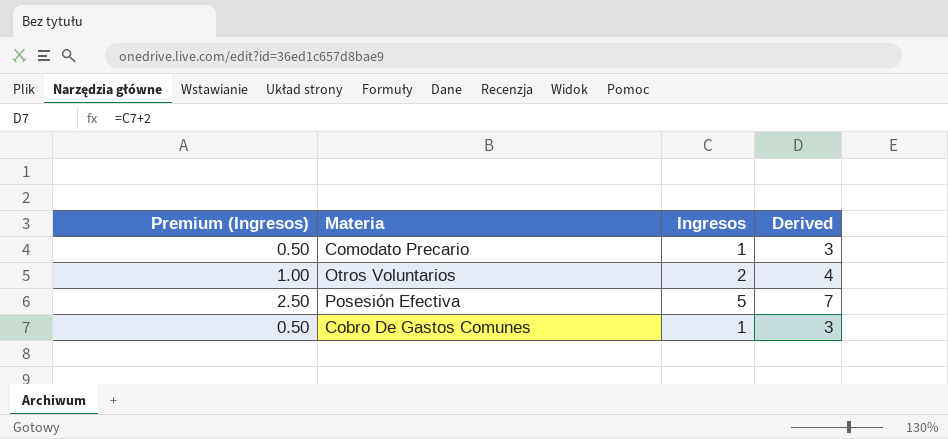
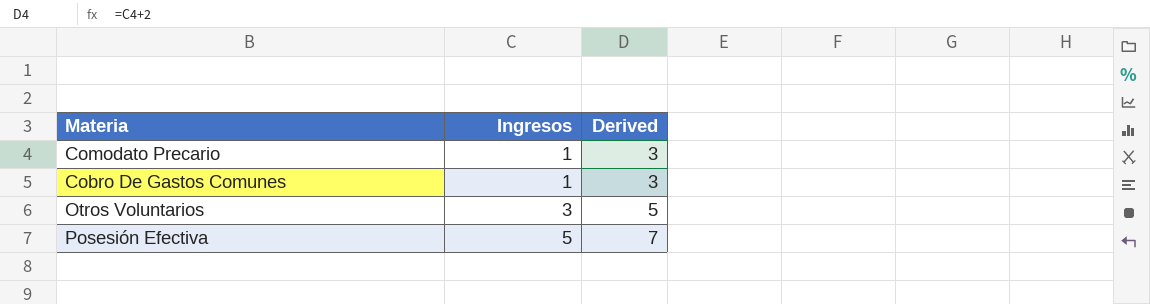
row order: none -> Ingresos ascending
column Premium (Ingresos) | formula: [Ingresos] * 0.5 -> none
Otros Voluntarios | Ingresos: 2 -> 3
Otros Voluntarios | Derived: 4 -> 5

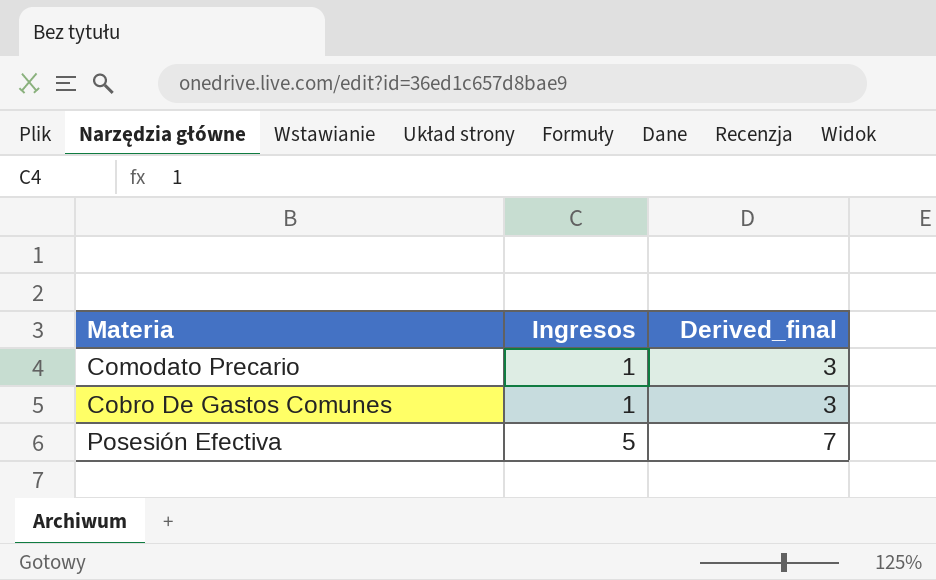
column name: Derived -> Derived_final
row Otros Voluntarios: 3 | 5 -> none

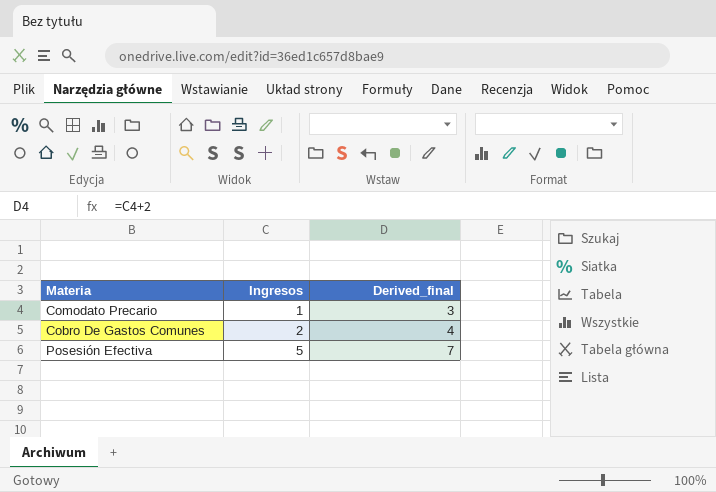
Cobro De Gastos Comunes | Ingresos: 1 -> 2
Cobro De Gastos Comunes | Derived_final: 3 -> 4

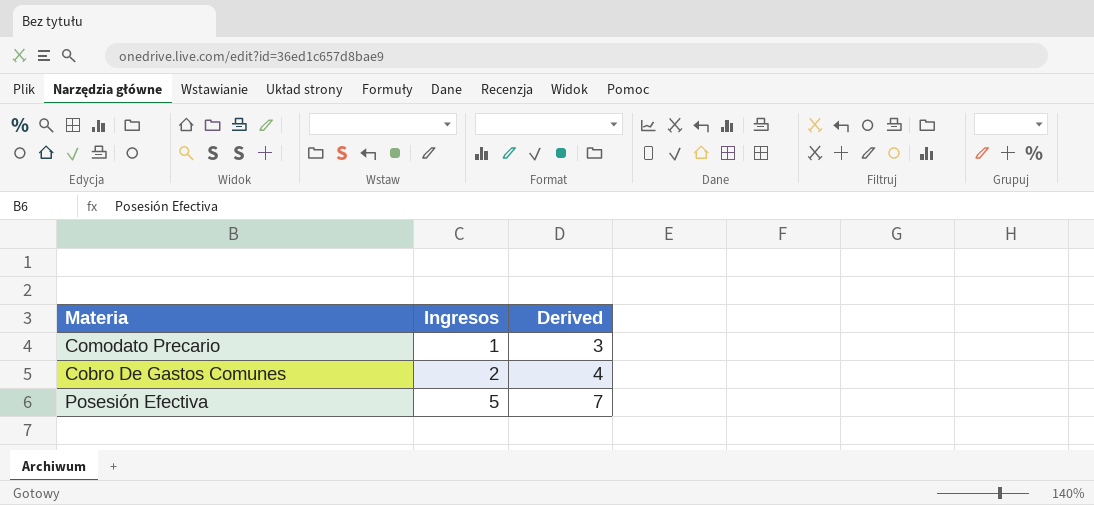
column name: Derived_final -> Derived

